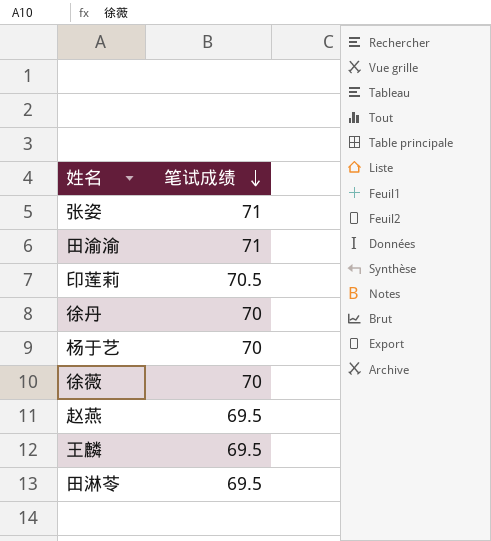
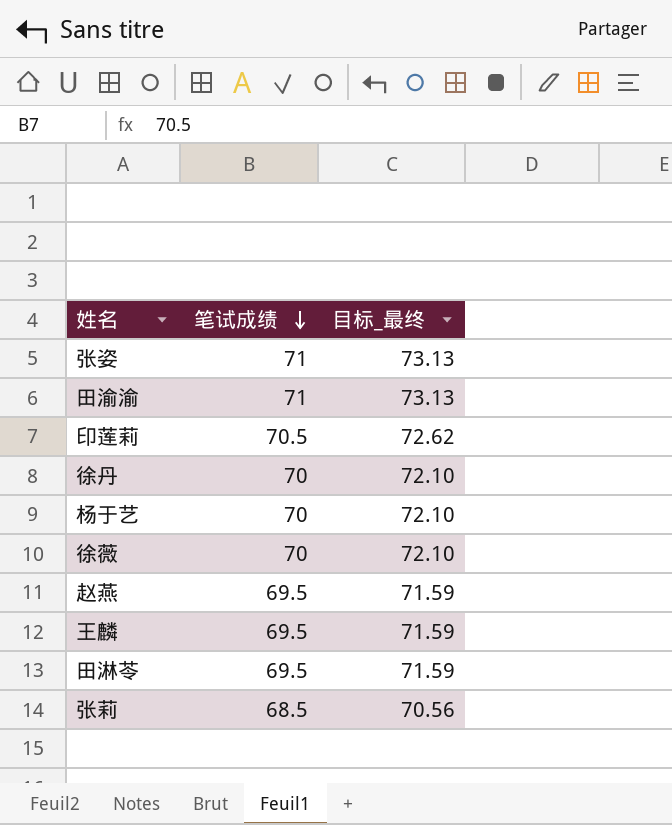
column 目标_最终 | formula: none -> [笔试成绩] * 1.03
row 张莉: none -> 68.5 | 70.56

